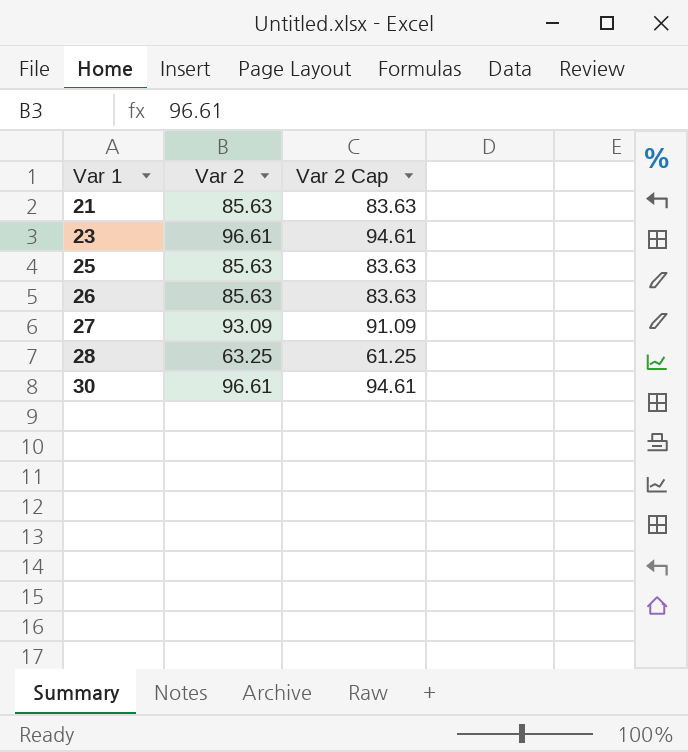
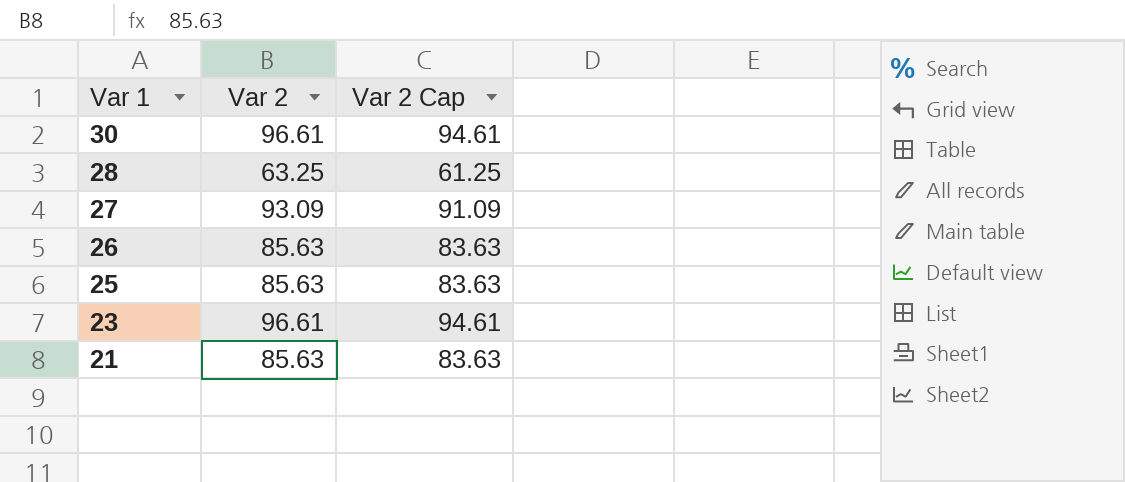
row order: Var 1 ascending -> Var 1 descending

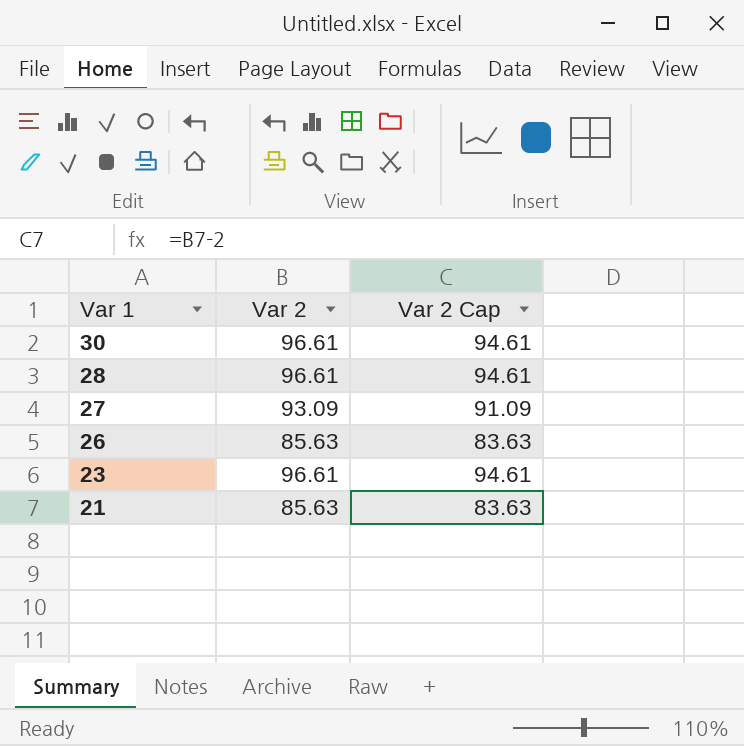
row 25: 85.63 | 83.63 -> none
28 | Var 2: 63.25 -> 96.61
28 | Var 2 Cap: 61.25 -> 94.61

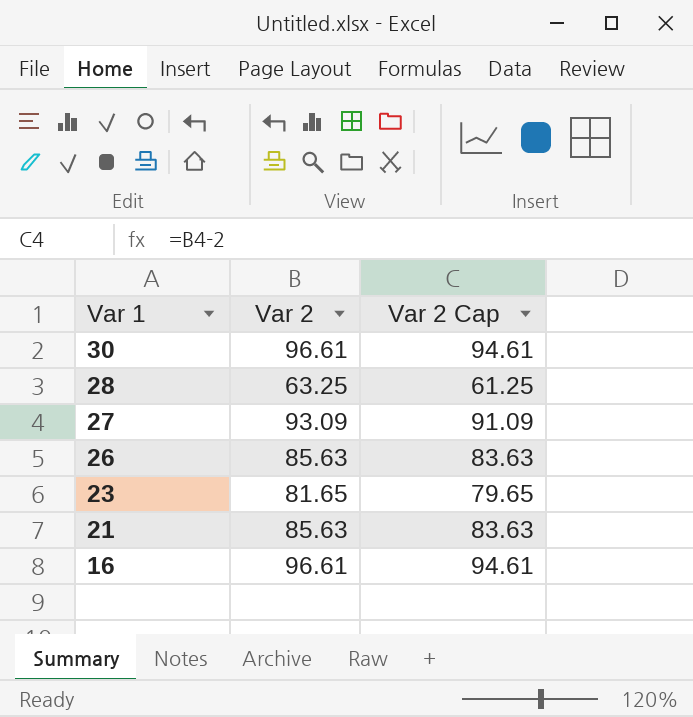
28 | Var 2: 96.61 -> 63.25
28 | Var 2 Cap: 94.61 -> 61.25
23 | Var 2: 96.61 -> 81.65
23 | Var 2 Cap: 94.61 -> 79.65
row 16: none -> 96.61 | 94.61

